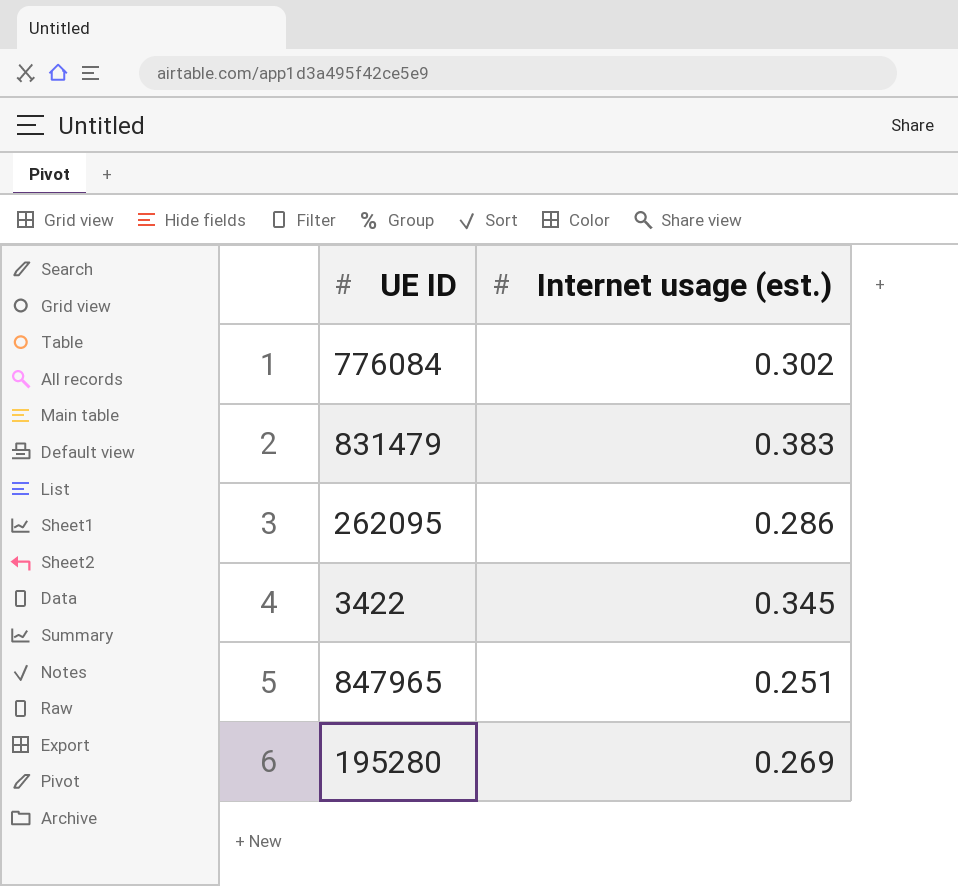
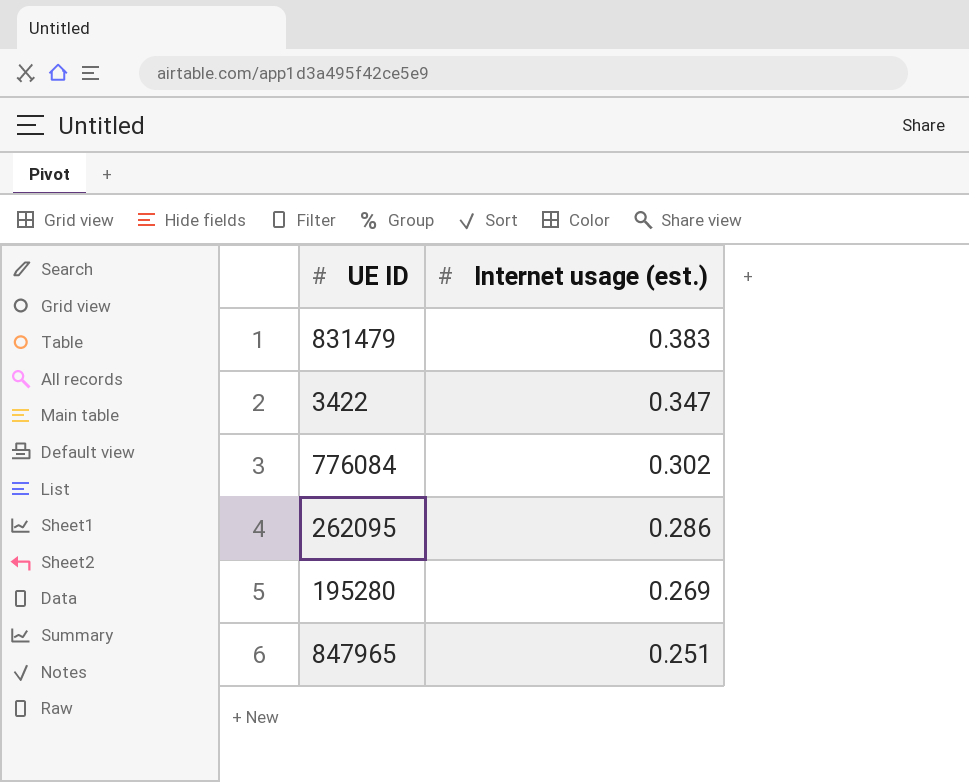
row order: none -> Internet usage (est.) descending
3422 | Internet usage (est.): 0.345 -> 0.347

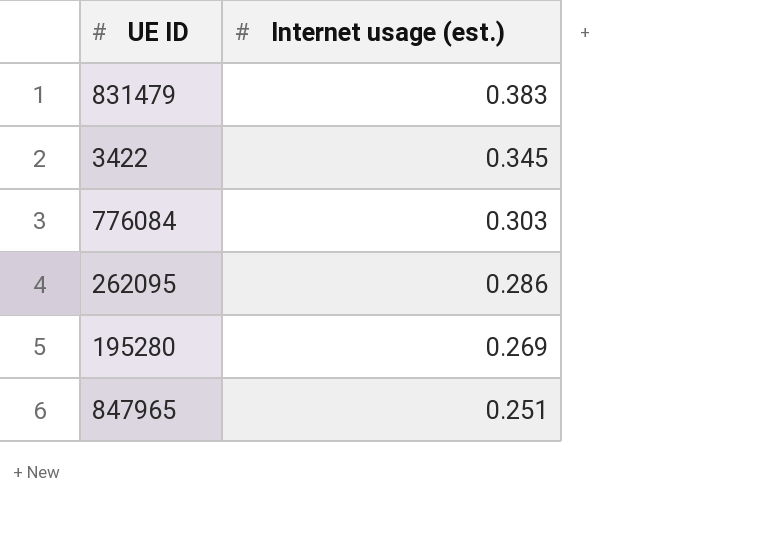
3422 | Internet usage (est.): 0.347 -> 0.345
776084 | Internet usage (est.): 0.302 -> 0.303

